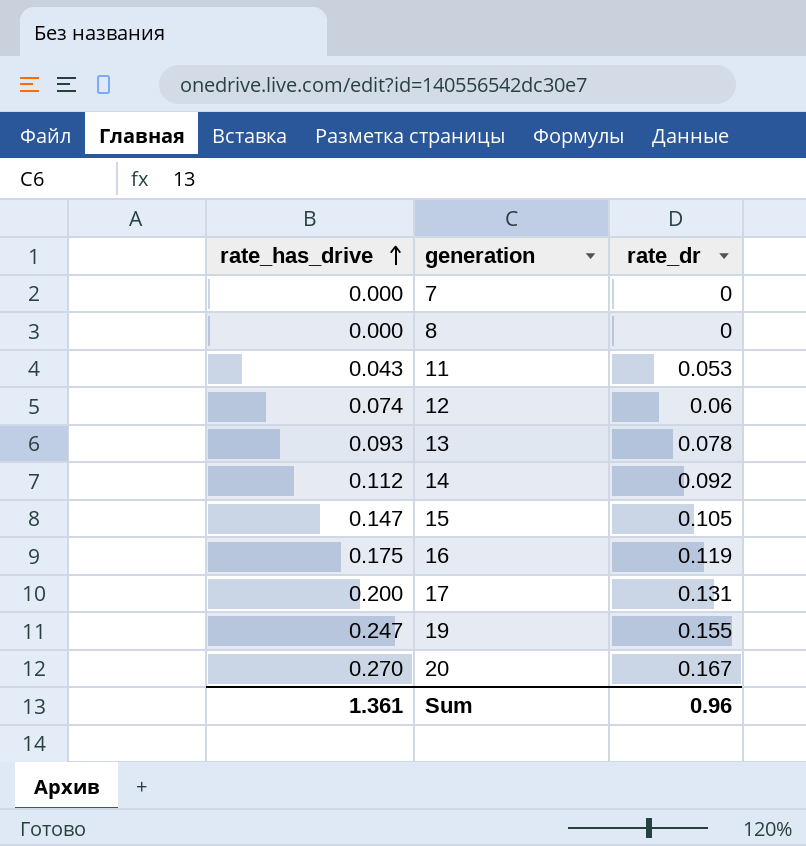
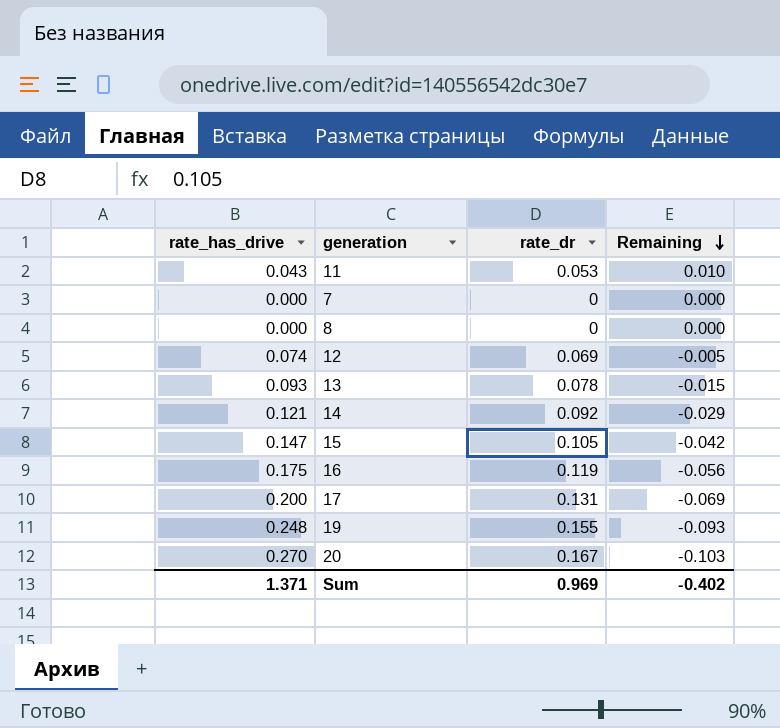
row order: rate_has_drive ascending -> Remaining descending
column Remaining | formula: none -> [rate_dr] - [rate_has_drive]
12 | rate_dr: 0.06 -> 0.069
14 | rate_has_drive: 0.112 -> 0.121
19 | rate_has_drive: 0.247 -> 0.248
Sum | rate_has_drive: 1.361 -> 1.371
Sum | rate_dr: 0.96 -> 0.969

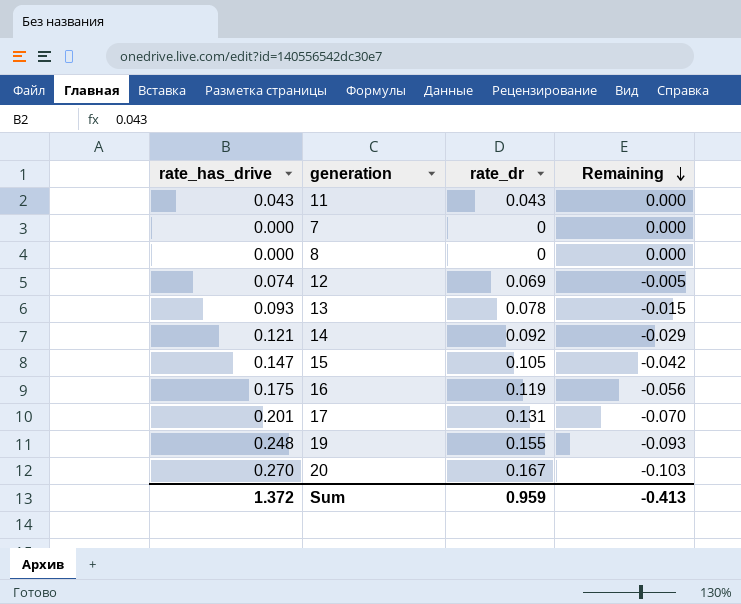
11 | rate_dr: 0.053 -> 0.043
11 | Remaining: 0.010 -> 0.000
17 | rate_has_drive: 0.200 -> 0.201
17 | Remaining: -0.069 -> -0.070
Sum | rate_has_drive: 1.371 -> 1.372
Sum | rate_dr: 0.969 -> 0.959
Sum | Remaining: -0.402 -> -0.413

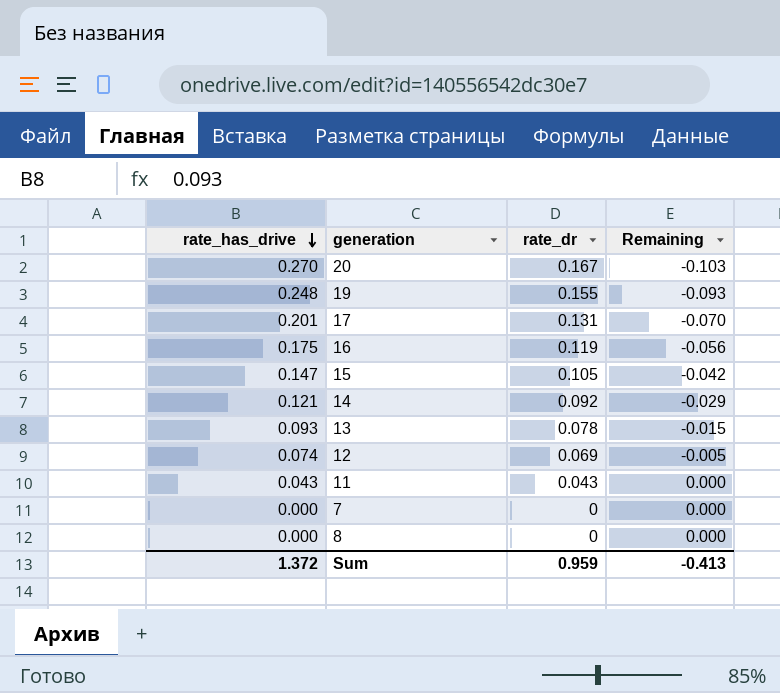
row order: Remaining descending -> rate_has_drive descending

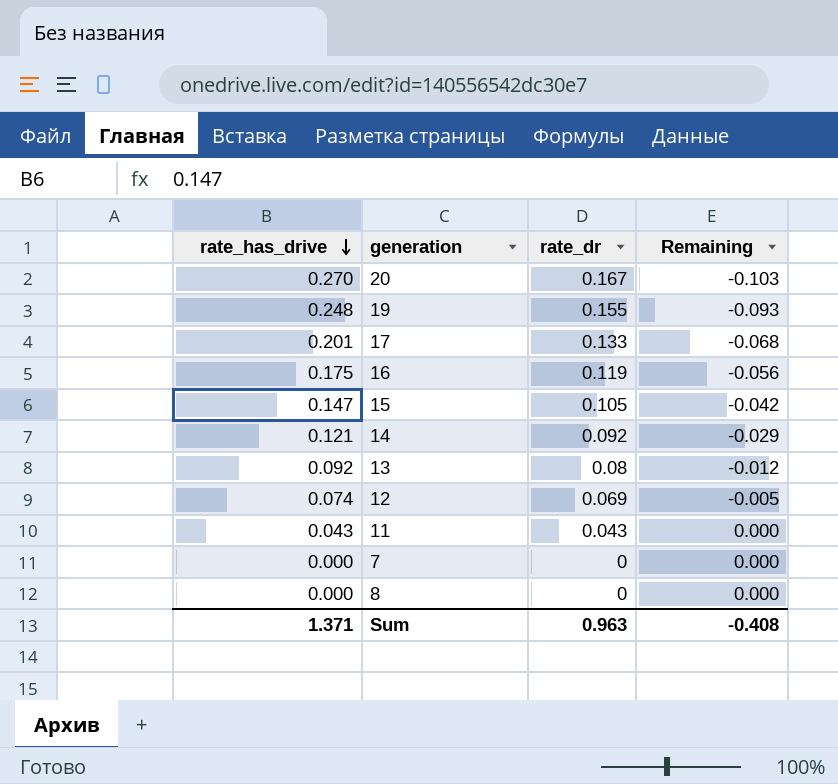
17 | rate_dr: 0.131 -> 0.133
17 | Remaining: -0.070 -> -0.068
13 | rate_has_drive: 0.093 -> 0.092
13 | rate_dr: 0.078 -> 0.08
13 | Remaining: -0.015 -> -0.012
Sum | rate_has_drive: 1.372 -> 1.371
Sum | rate_dr: 0.959 -> 0.963
Sum | Remaining: -0.413 -> -0.408

